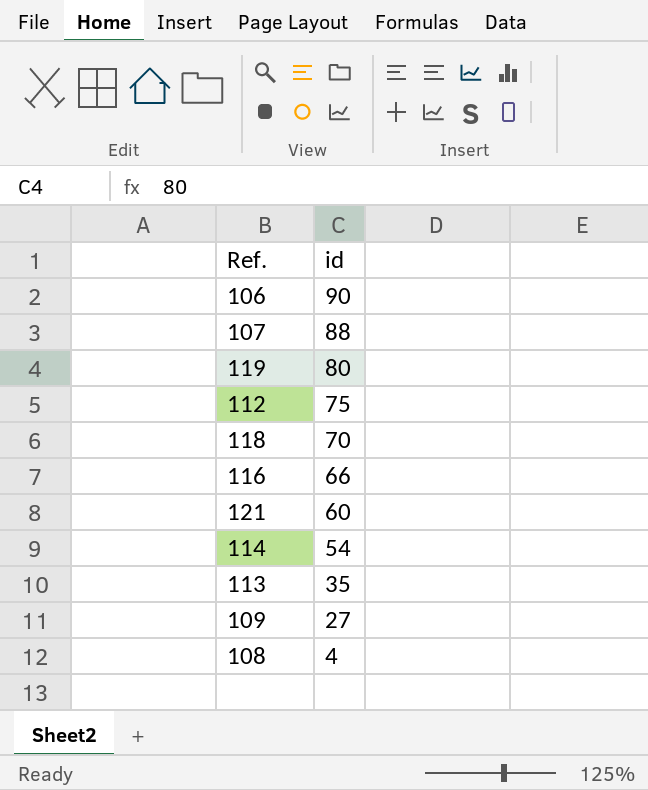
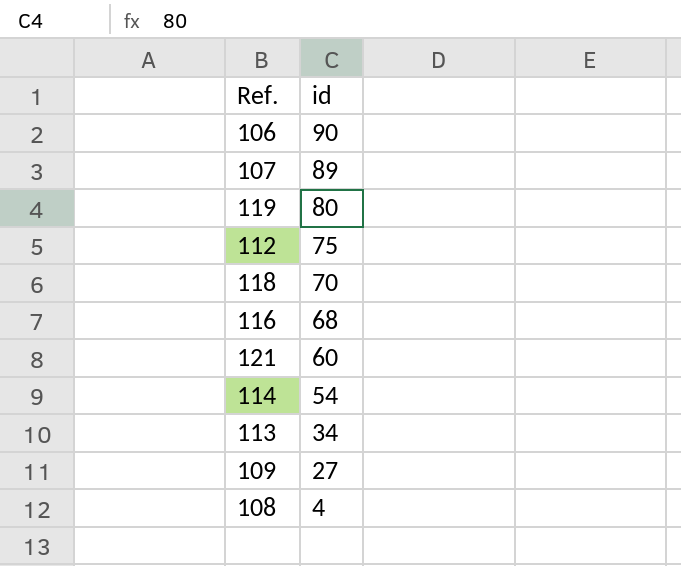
107 | id: 88 -> 89
116 | id: 66 -> 68
113 | id: 35 -> 34

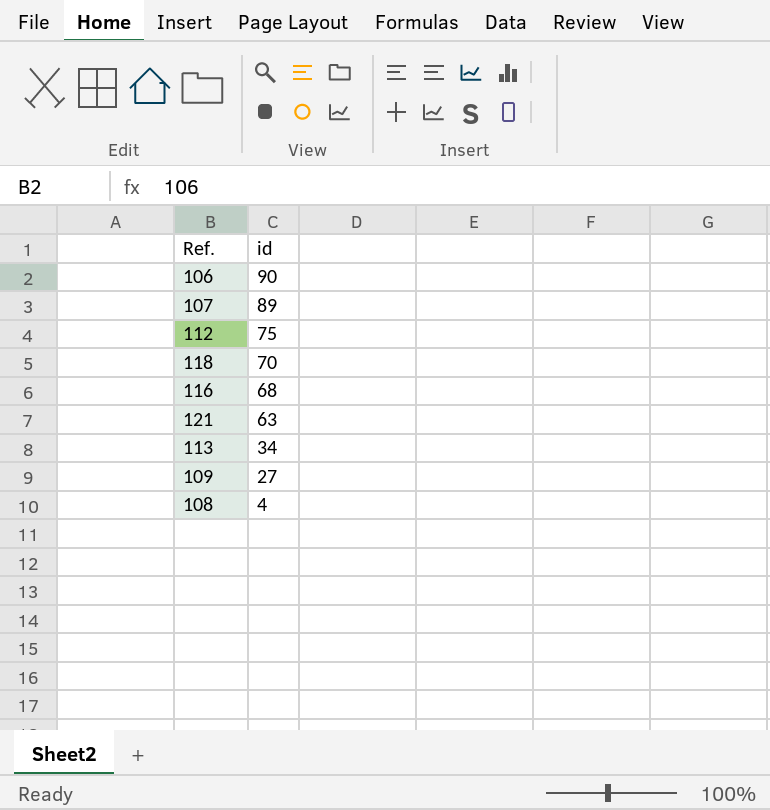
row 119: 80 -> none
row 114: 54 -> none
121 | id: 60 -> 63

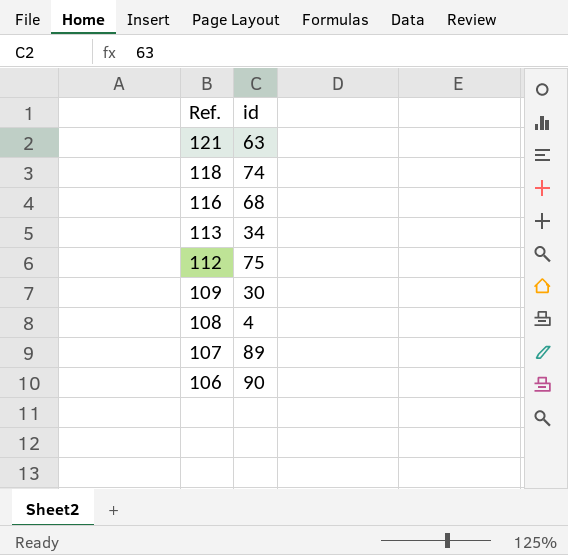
row order: id descending -> Ref. descending
118 | id: 70 -> 74
109 | id: 27 -> 30

